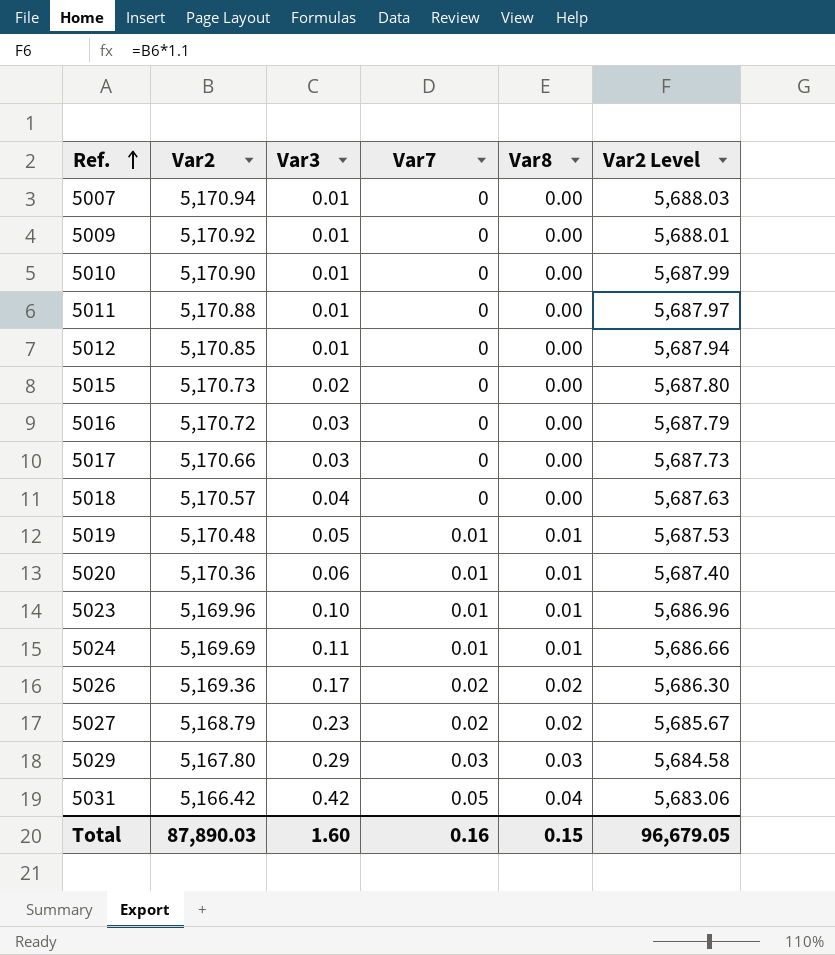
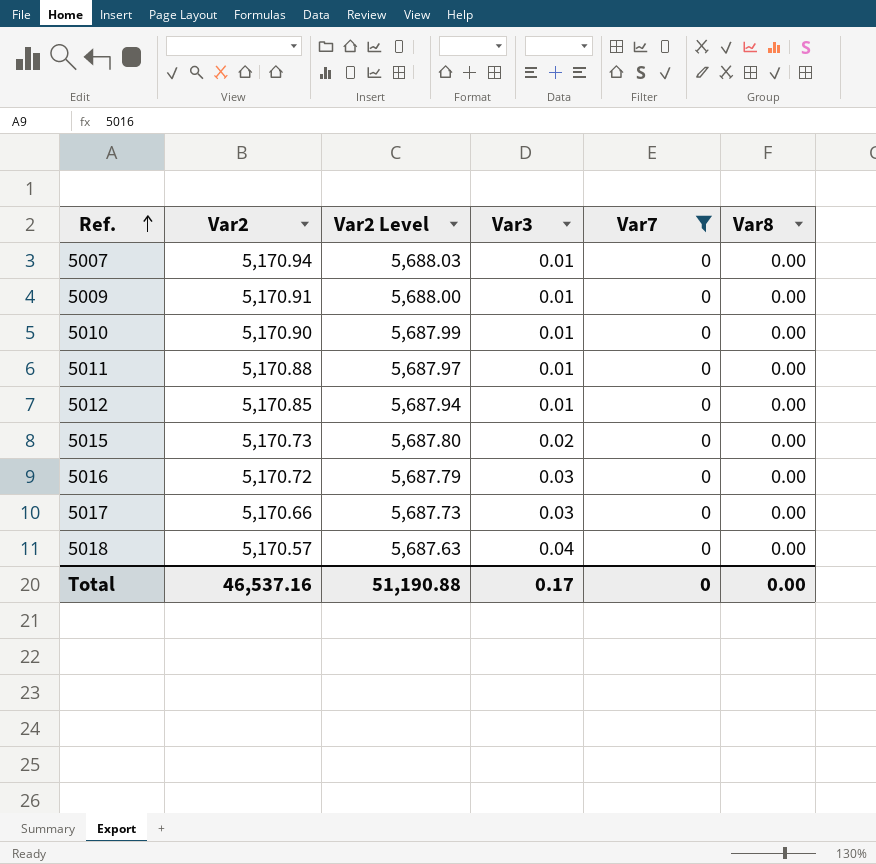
filter: none -> Var7 = 0
column Var2 Level | position: 6 -> 3
5009 | Var2: 5,170.92 -> 5,170.91
5009 | Var2 Level: 5,688.01 -> 5,688.00
Total | Var2: 87,890.03 -> 46,537.16
Total | Var2 Level: 96,679.05 -> 51,190.88
Total | Var3: 1.60 -> 0.17
Total | Var7: 0.16 -> 0
Total | Var8: 0.15 -> 0.00

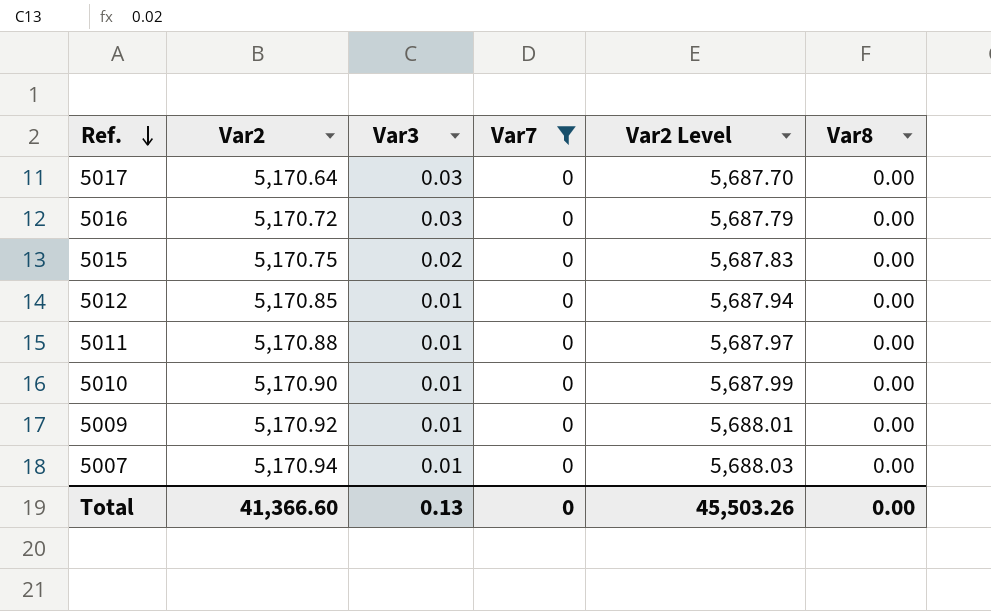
row order: Ref. ascending -> Ref. descending
column Var2 Level | position: 3 -> 5
row 5018: 5,170.57 | 5,687.63 | 0.04 | 0 | 0.00 -> none
5017 | Var2: 5,170.66 -> 5,170.64
5017 | Var2 Level: 5,687.73 -> 5,687.70
5015 | Var2: 5,170.73 -> 5,170.75
5015 | Var2 Level: 5,687.80 -> 5,687.83
5009 | Var2: 5,170.91 -> 5,170.92
5009 | Var2 Level: 5,688.00 -> 5,688.01
Total | Var2: 46,537.16 -> 41,366.60
Total | Var3: 0.17 -> 0.13
Total | Var2 Level: 51,190.88 -> 45,503.26

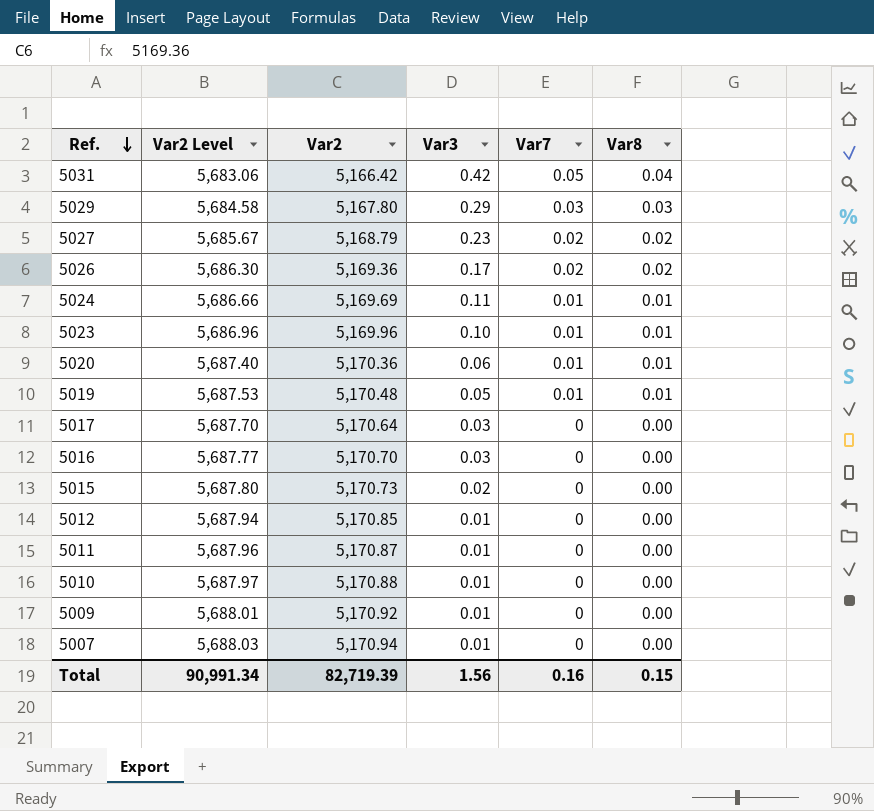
filter: Var7 = 0 -> none
column Var2 Level | position: 5 -> 2
5016 | Var2 Level: 5,687.79 -> 5,687.77
5016 | Var2: 5,170.72 -> 5,170.70
5015 | Var2 Level: 5,687.83 -> 5,687.80
5015 | Var2: 5,170.75 -> 5,170.73
5011 | Var2 Level: 5,687.97 -> 5,687.96
5011 | Var2: 5,170.88 -> 5,170.87
5010 | Var2 Level: 5,687.99 -> 5,687.97
5010 | Var2: 5,170.90 -> 5,170.88
Total | Var2 Level: 45,503.26 -> 90,991.34
Total | Var2: 41,366.60 -> 82,719.39
Total | Var3: 0.13 -> 1.56
Total | Var7: 0 -> 0.16
Total | Var8: 0.00 -> 0.15

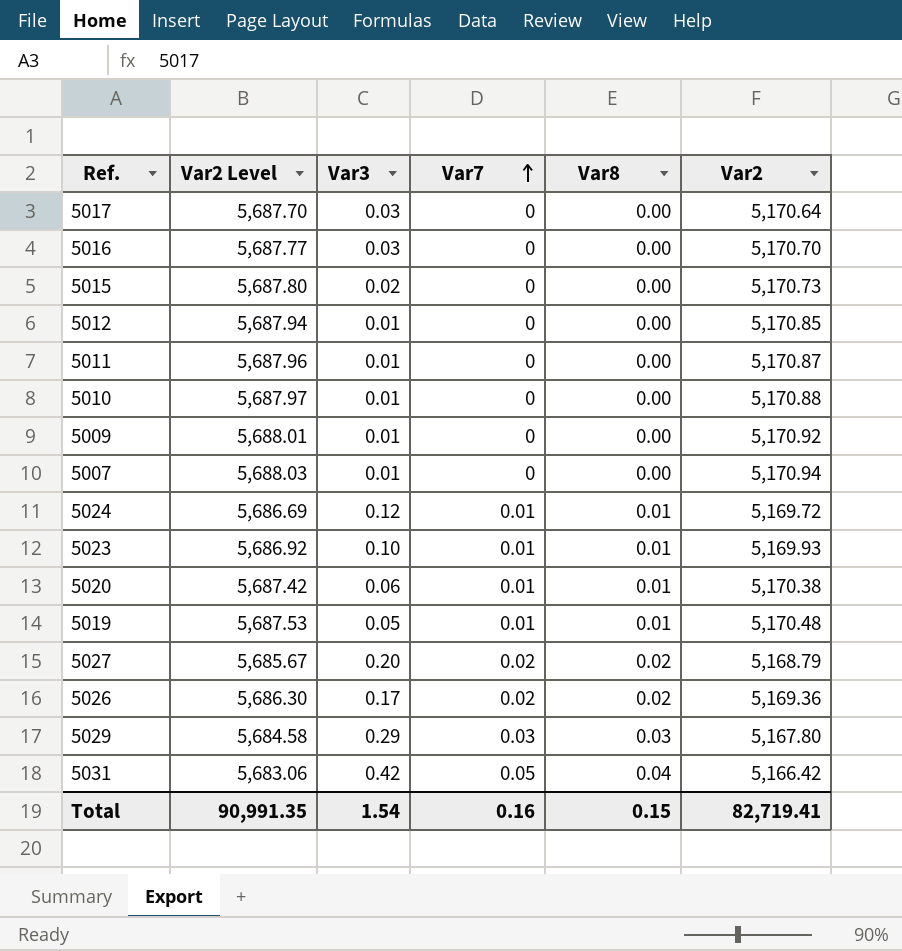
row order: Ref. descending -> Var7 ascending
column Var2 | position: 3 -> 6
5024 | Var2 Level: 5,686.66 -> 5,686.69
5024 | Var3: 0.11 -> 0.12
5024 | Var2: 5,169.69 -> 5,169.72
5023 | Var2 Level: 5,686.96 -> 5,686.92
5023 | Var2: 5,169.96 -> 5,169.93
5020 | Var2 Level: 5,687.40 -> 5,687.42
5020 | Var2: 5,170.36 -> 5,170.38
5027 | Var3: 0.23 -> 0.20
Total | Var2 Level: 90,991.34 -> 90,991.35
Total | Var3: 1.56 -> 1.54
Total | Var2: 82,719.39 -> 82,719.41

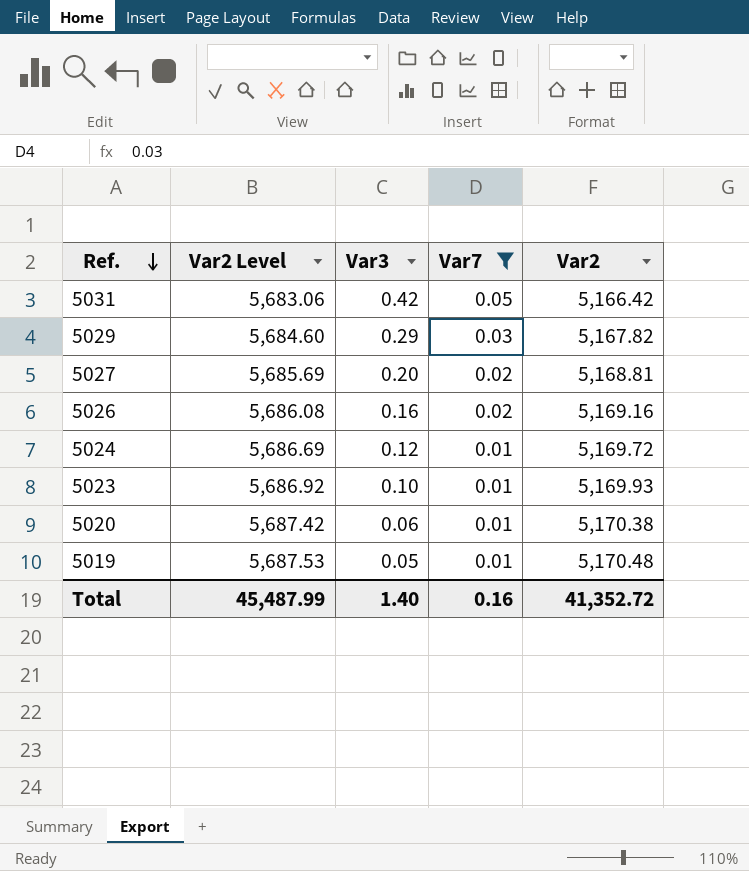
filter: none -> Var7 != 0
row order: Var7 ascending -> Ref. descending
column Var8 | position: 5 -> none
5029 | Var2 Level: 5,684.58 -> 5,684.60
5029 | Var2: 5,167.80 -> 5,167.82
5027 | Var2 Level: 5,685.67 -> 5,685.69
5027 | Var2: 5,168.79 -> 5,168.81
5026 | Var2 Level: 5,686.30 -> 5,686.08
5026 | Var3: 0.17 -> 0.16
5026 | Var2: 5,169.36 -> 5,169.16
Total | Var2 Level: 90,991.35 -> 45,487.99
Total | Var3: 1.54 -> 1.40
Total | Var2: 82,719.41 -> 41,352.72

